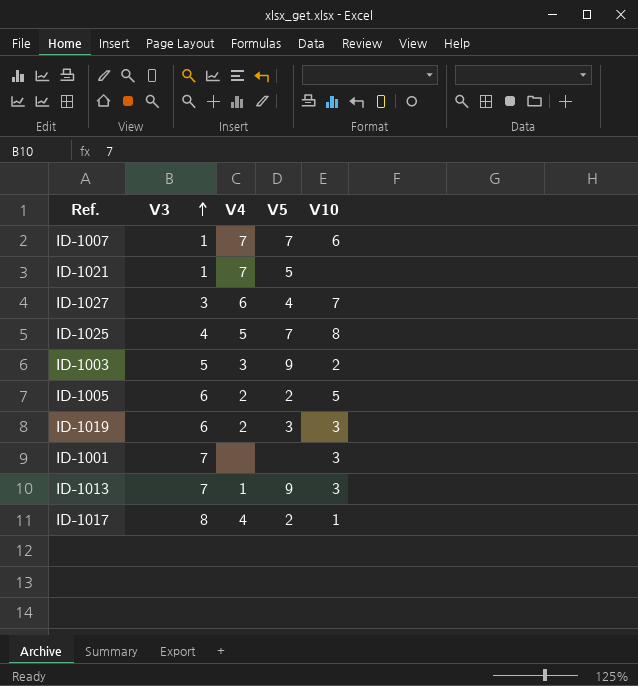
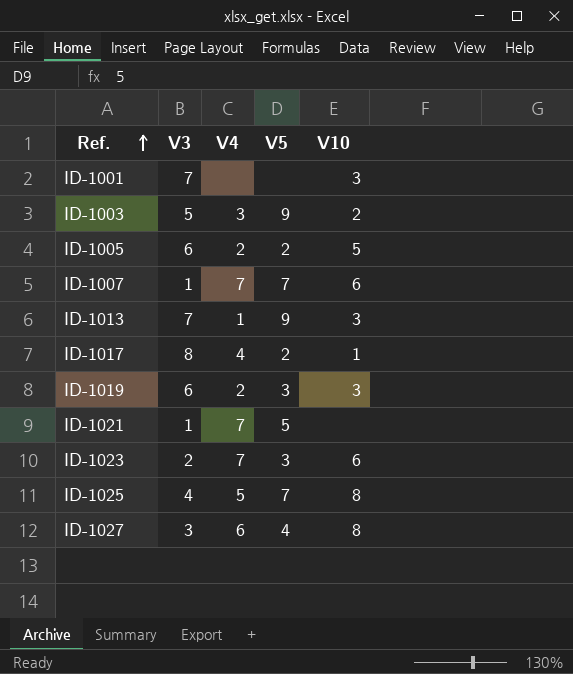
row order: V3 ascending -> Ref. ascending
row ID-1023: none -> 2 | 7 | 3 | 6
ID-1027 | V10: 7 -> 8

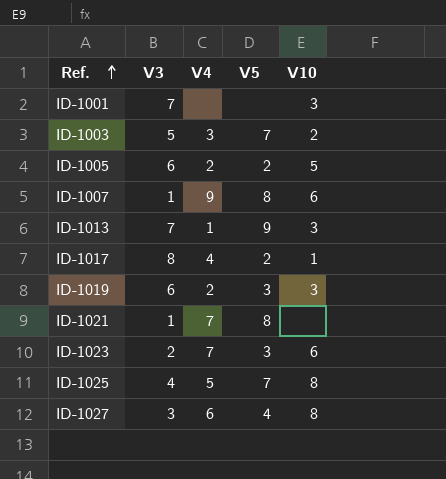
ID-1003 | V5: 9 -> 7
ID-1007 | V4: 7 -> 9
ID-1007 | V5: 7 -> 8
ID-1021 | V5: 5 -> 8

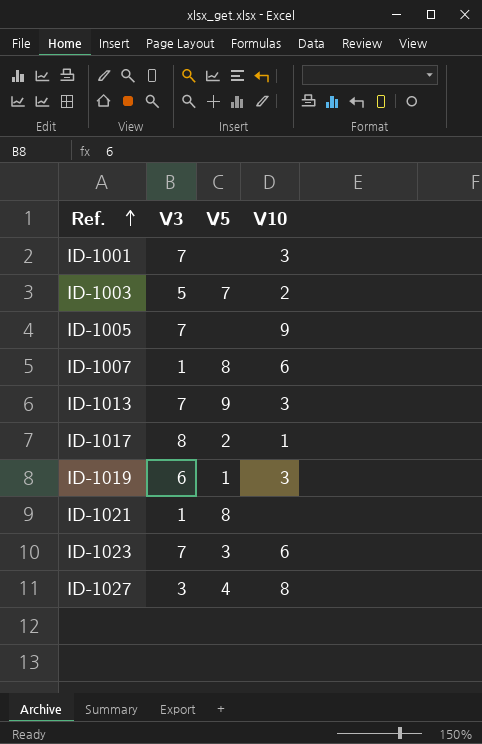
column V4 | position: 3 -> none
row ID-1025: 4 | 5 | 7 | 8 -> none
ID-1005 | V3: 6 -> 7
ID-1005 | V5: 2 -> none
ID-1005 | V10: 5 -> 9
ID-1019 | V5: 3 -> 1
ID-1023 | V3: 2 -> 7

